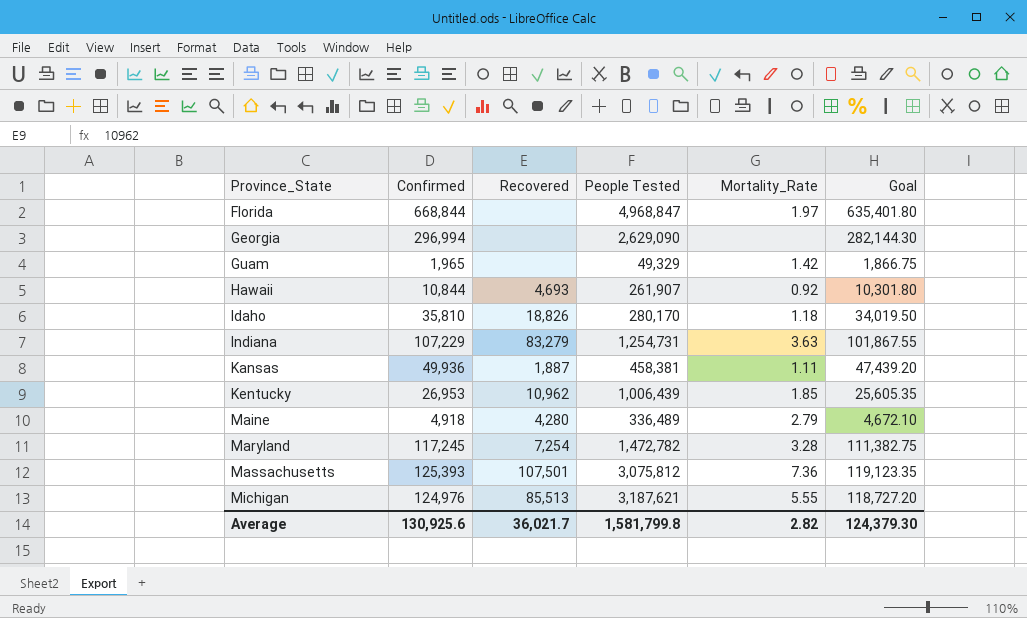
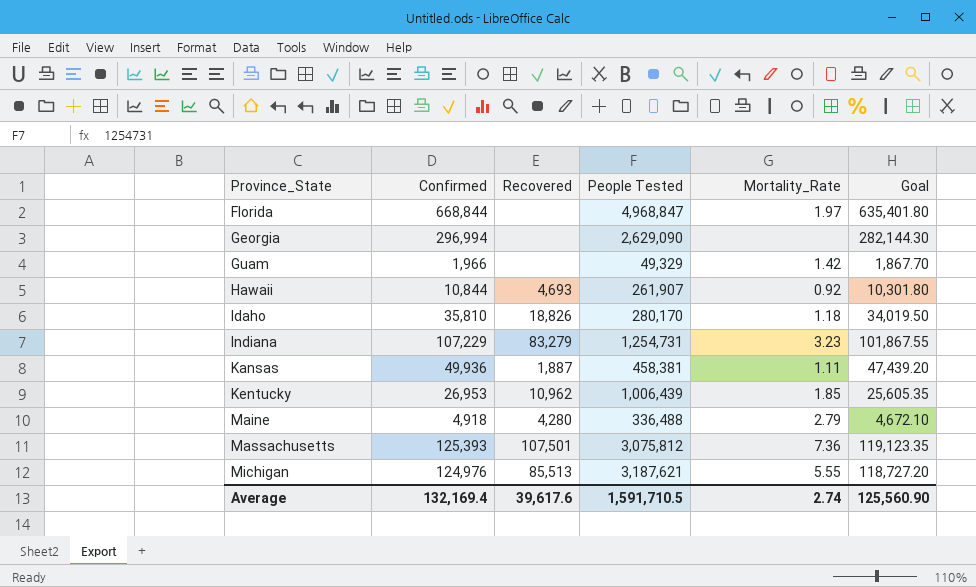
row Maryland: 117,245 | 7,254 | 1,472,782 | 3.28 | 111,382.75 -> none
Guam | Confirmed: 1,965 -> 1,966
Guam | Goal: 1,866.75 -> 1,867.70
Indiana | Mortality_Rate: 3.63 -> 3.23
Maine | People Tested: 336,489 -> 336,488
Average | Confirmed: 130,925.6 -> 132,169.4
Average | Recovered: 36,021.7 -> 39,617.6
Average | People Tested: 1,581,799.8 -> 1,591,710.5
Average | Mortality_Rate: 2.82 -> 2.74
Average | Goal: 124,379.30 -> 125,560.90

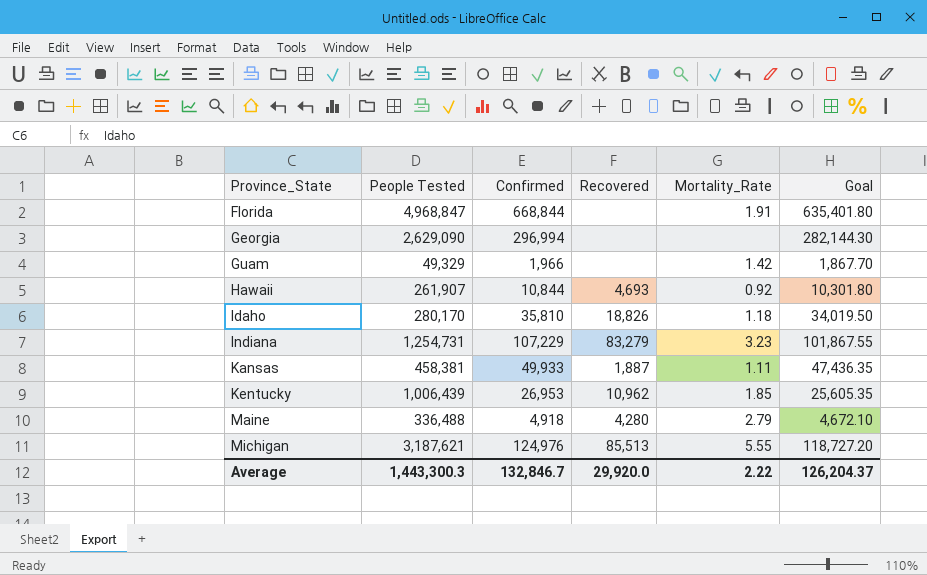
column People Tested | position: 4 -> 2
row Massachusetts: 125,393 | 107,501 | 3,075,812 | 7.36 | 119,123.35 -> none
Florida | Mortality_Rate: 1.97 -> 1.91
Kansas | Confirmed: 49,936 -> 49,933
Kansas | Goal: 47,439.20 -> 47,436.35
Average | People Tested: 1,591,710.5 -> 1,443,300.3
Average | Confirmed: 132,169.4 -> 132,846.7
Average | Recovered: 39,617.6 -> 29,920.0
Average | Mortality_Rate: 2.74 -> 2.22
Average | Goal: 125,560.90 -> 126,204.37

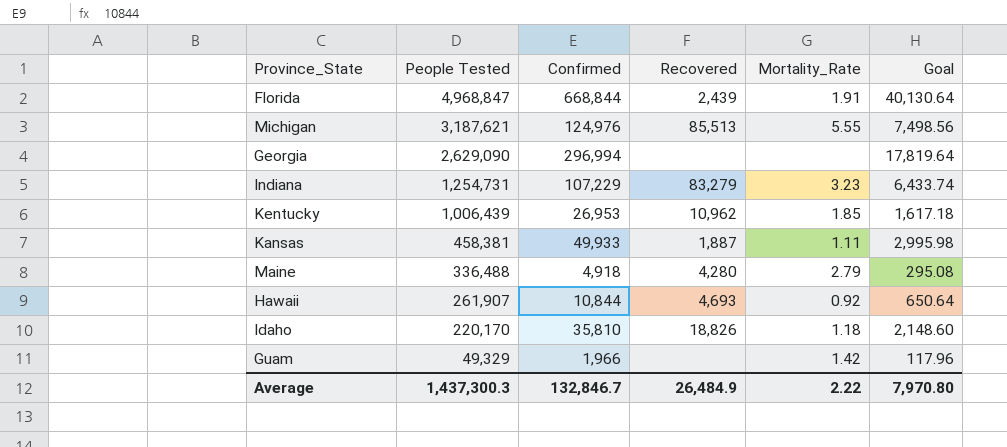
row order: Province_State ascending -> People Tested descending
column Goal | formula: [Confirmed] * 0.95 -> [Confirmed] * 0.06
Florida | Recovered: none -> 2,439
Idaho | People Tested: 280,170 -> 220,170
Average | People Tested: 1,443,300.3 -> 1,437,300.3
Average | Recovered: 29,920.0 -> 26,484.9
Average | Goal: 126,204.37 -> 7,970.80

